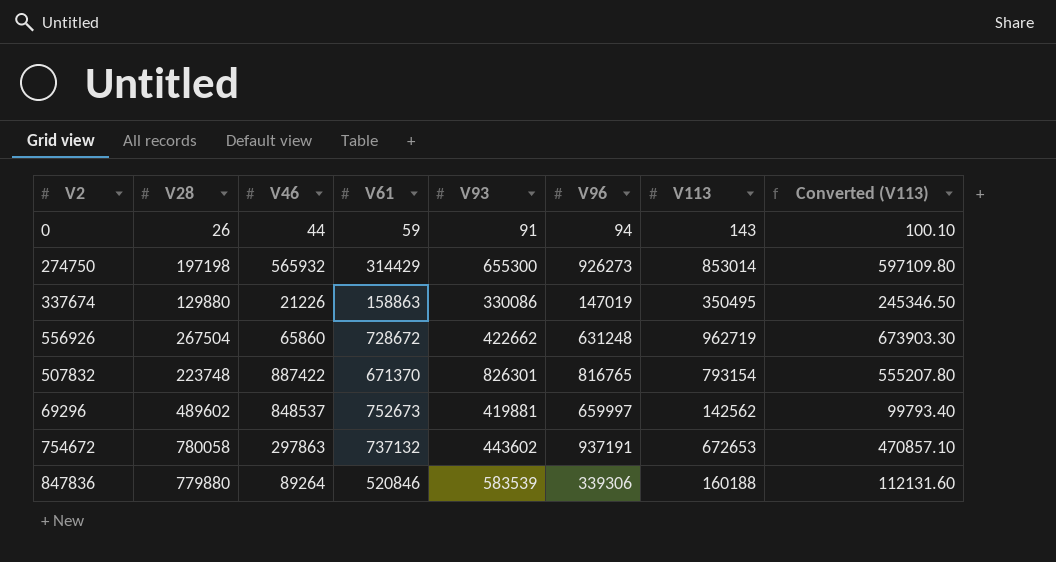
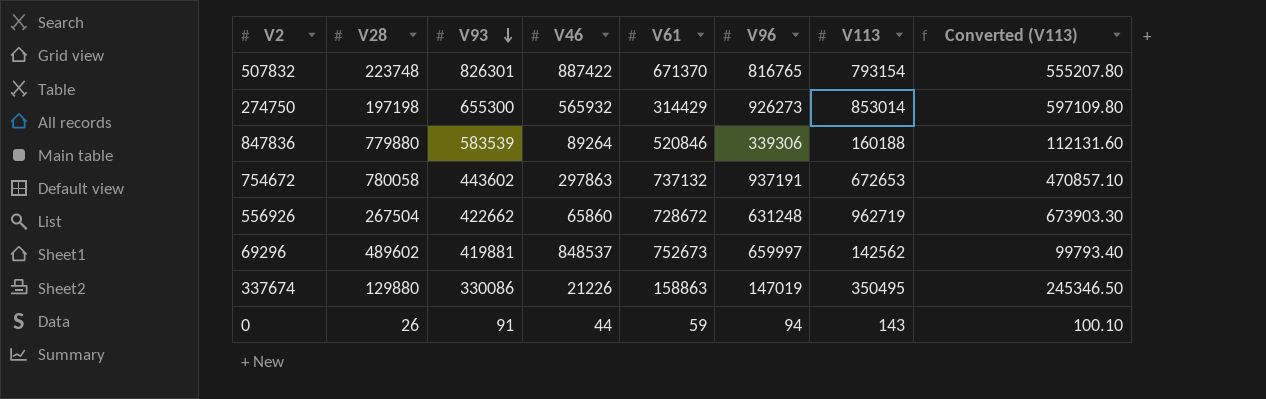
row order: none -> V93 descending
column V93 | position: 5 -> 3

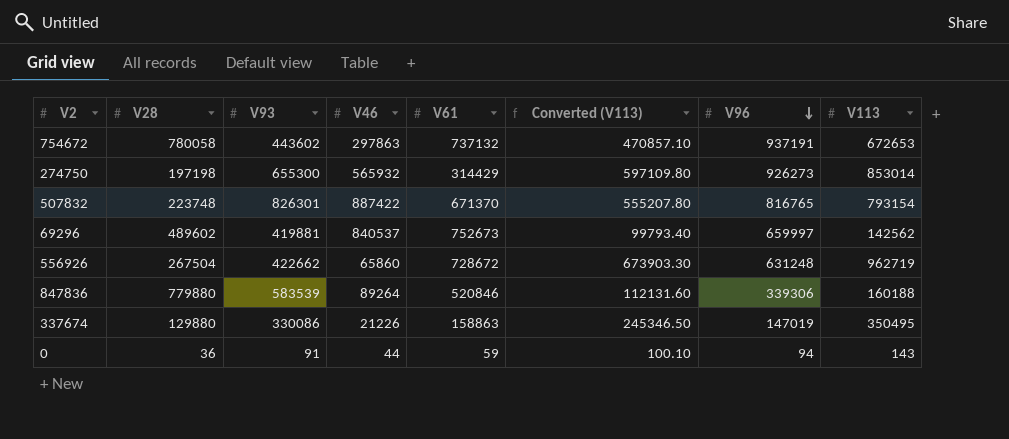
row order: V93 descending -> V96 descending
column Converted (V113) | position: 8 -> 6
69296 | V46: 848537 -> 840537
0 | V28: 26 -> 36

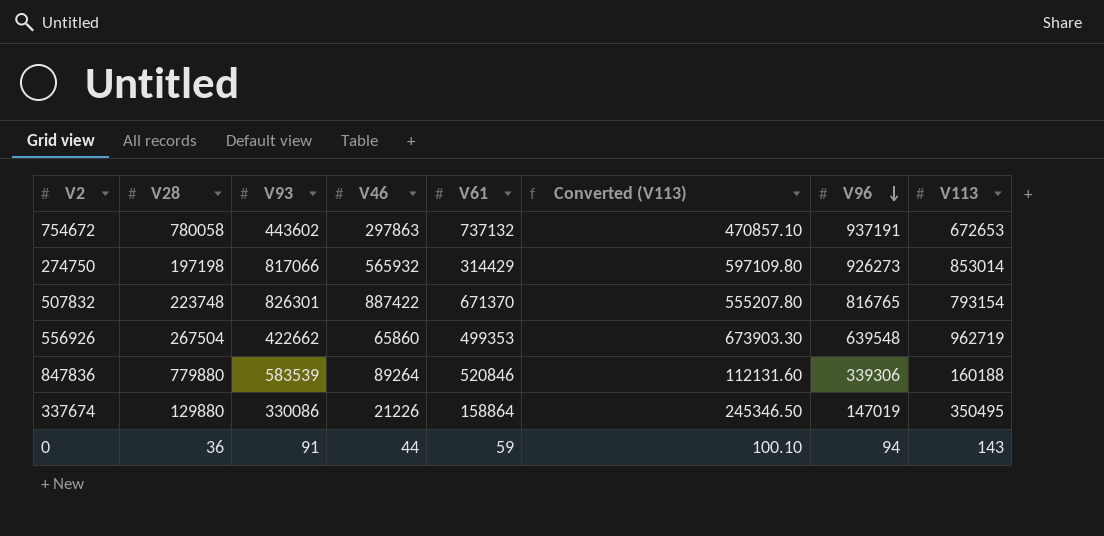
row 69296: 489602 | 419881 | 840537 | 752673 | 99793.40 | 659997 | 142562 -> none
274750 | V93: 655300 -> 817066
556926 | V61: 728672 -> 499353
556926 | V96: 631248 -> 639548
337674 | V61: 158863 -> 158864

